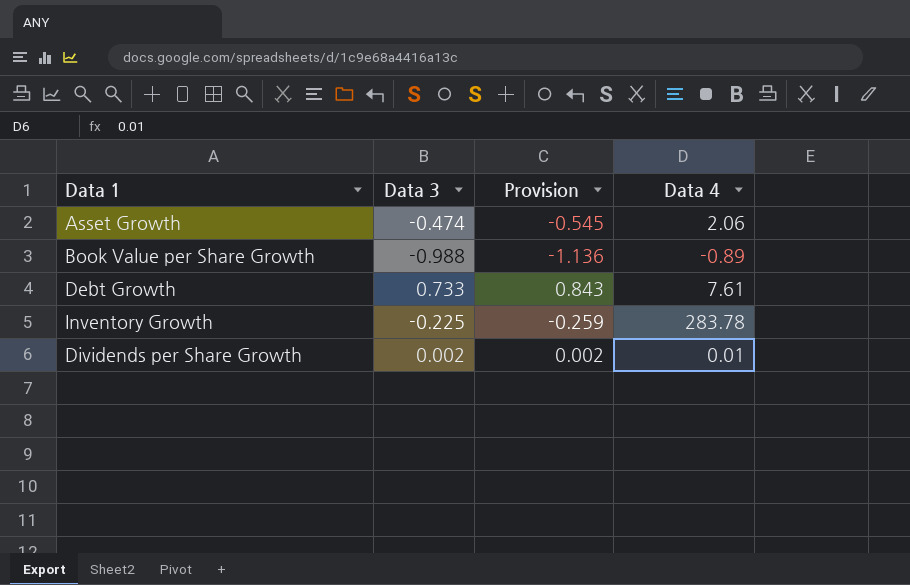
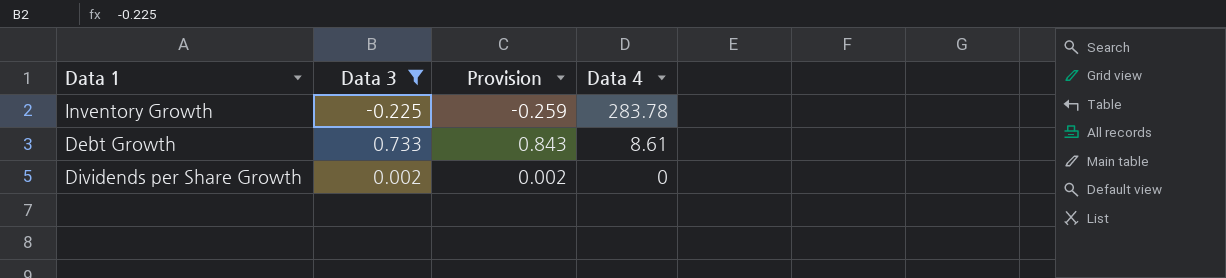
filter: none -> Data 3 >= -0.225
row order: none -> Data 4 descending
Debt Growth | Data 4: 7.61 -> 8.61
Dividends per Share Growth | Data 4: 0.01 -> 0

